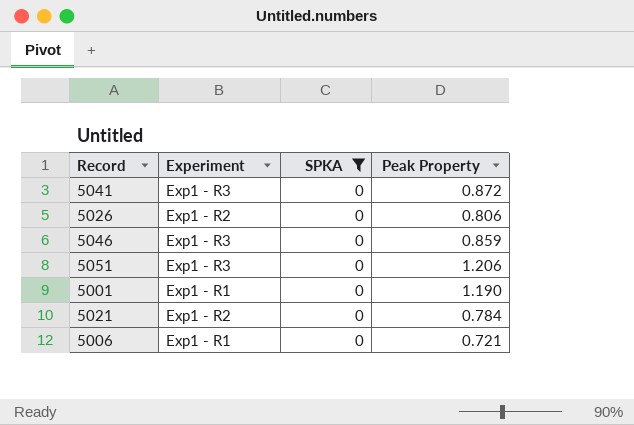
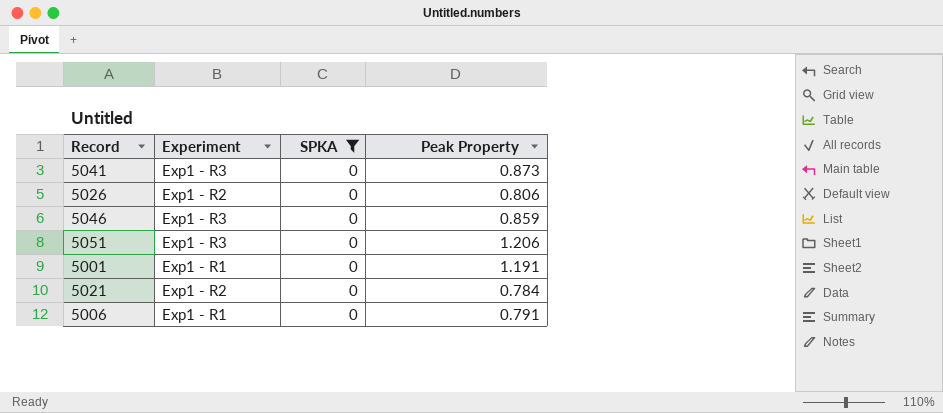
5041 | Peak Property: 0.872 -> 0.873
5001 | Peak Property: 1.190 -> 1.191
5006 | Peak Property: 0.721 -> 0.791

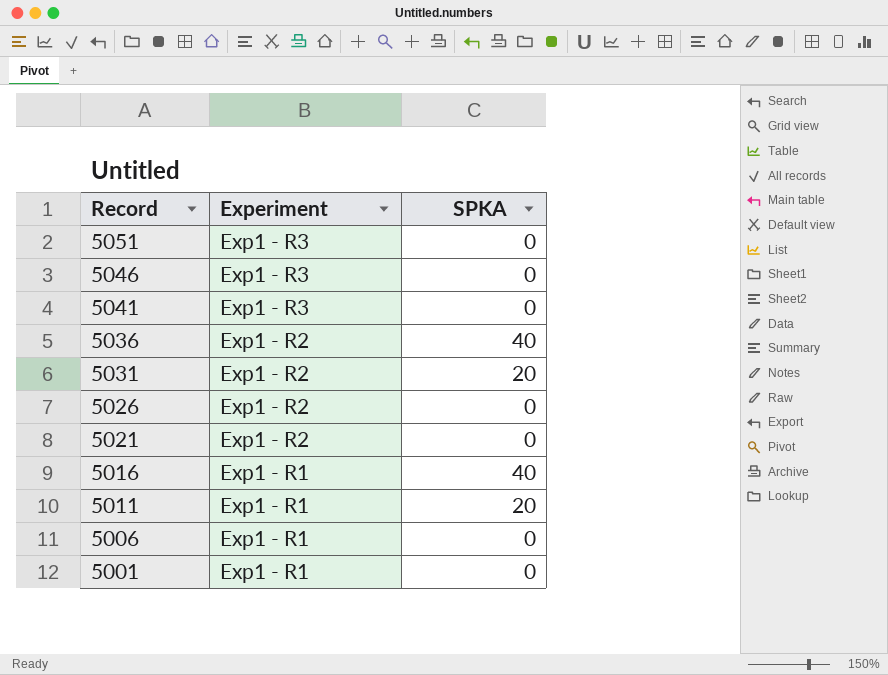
filter: SPKA = 0 -> none
row order: none -> Record descending
column Peak Property | position: 4 -> none

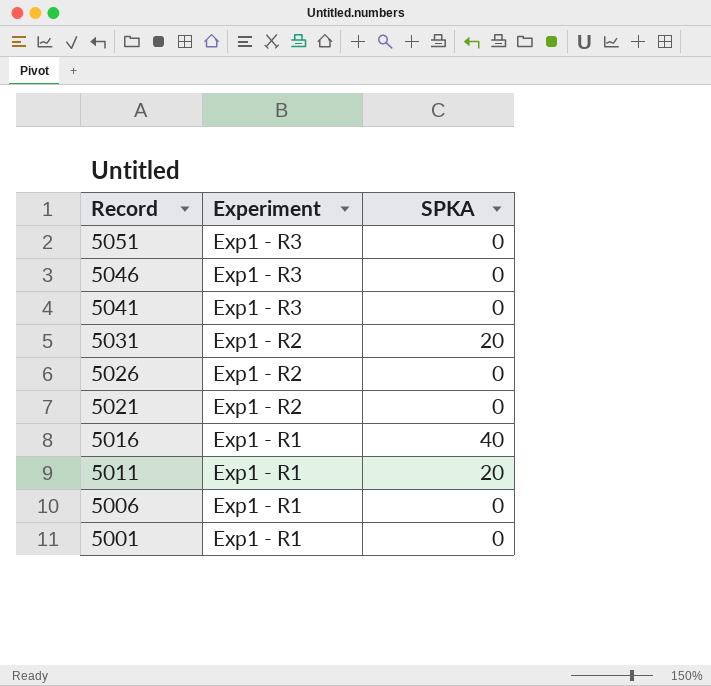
row 5036: Exp1 - R2 | 40 -> none

